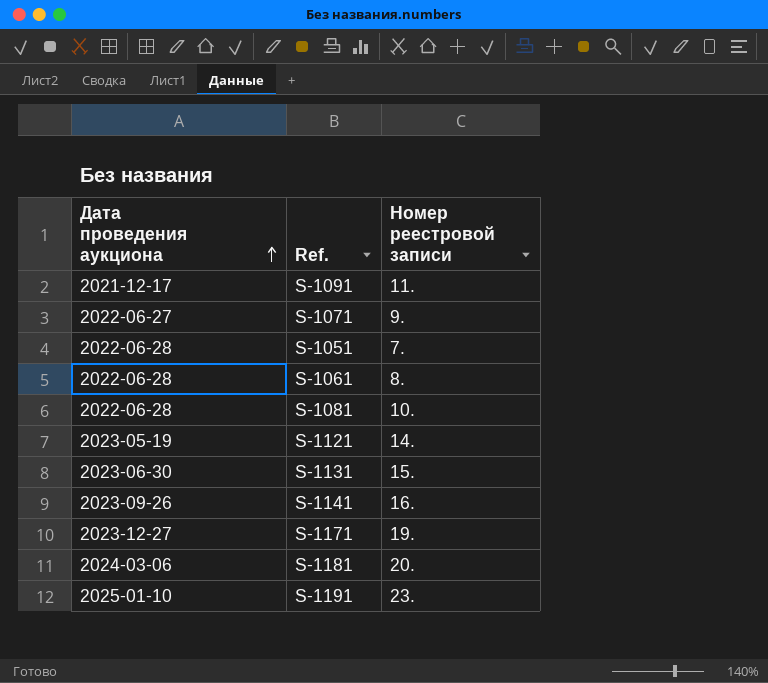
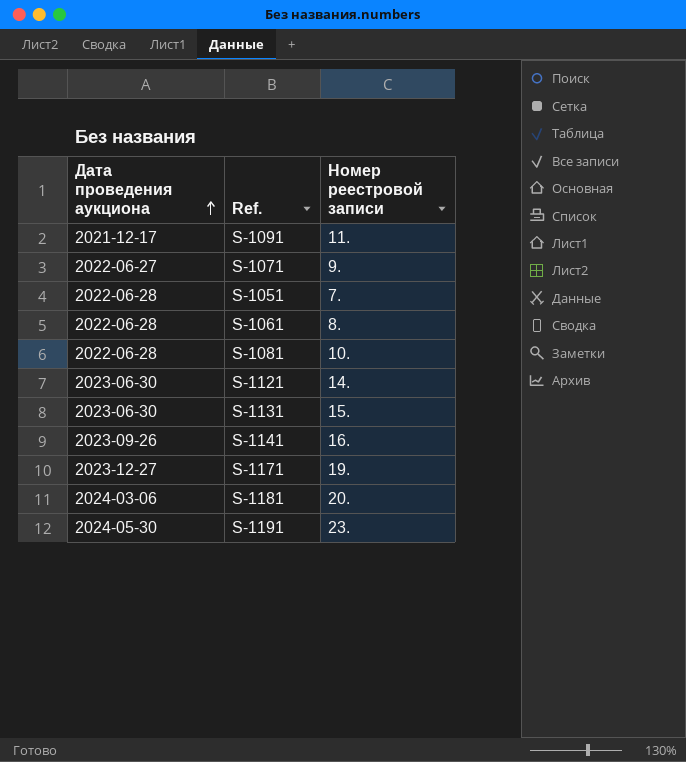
S-1121 | Дата проведения аукциона: 2023-05-19 -> 2023-06-30
S-1191 | Дата проведения аукциона: 2025-01-10 -> 2024-05-30

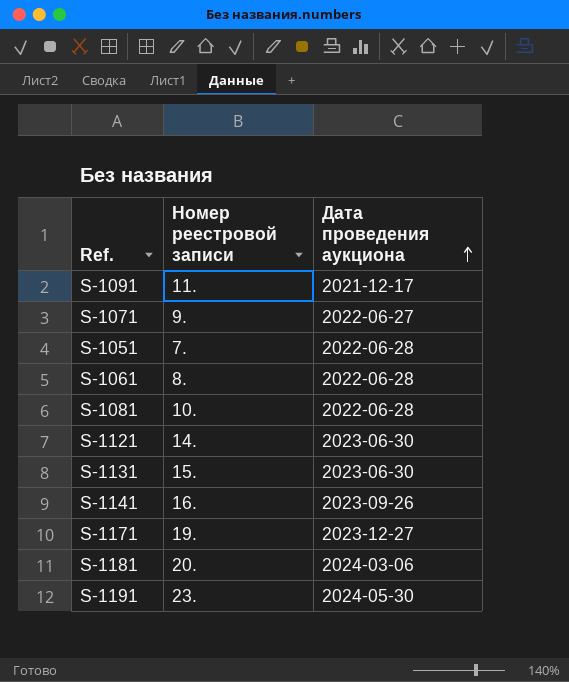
column Дата проведения аукциона | position: 1 -> 3

